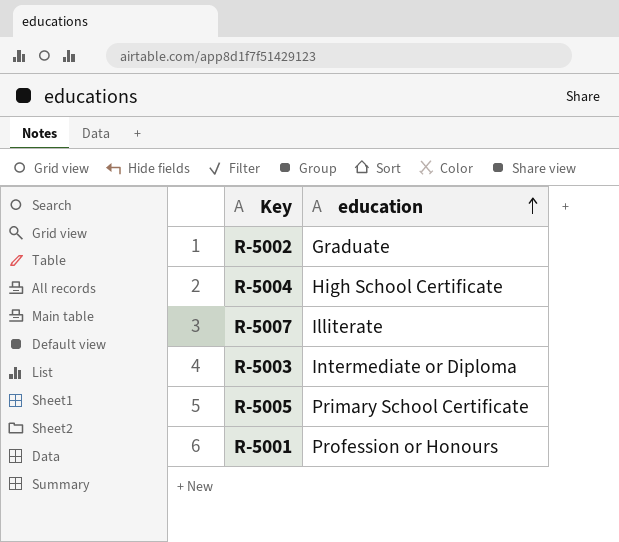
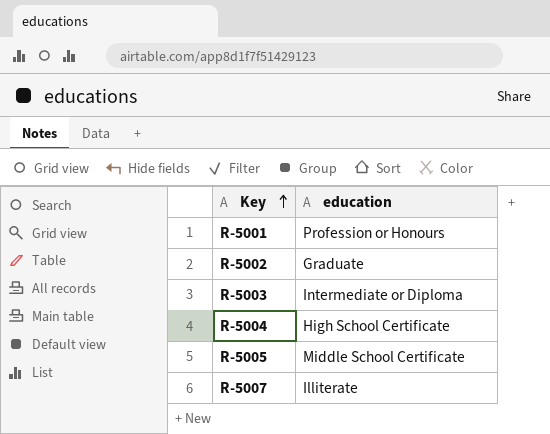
row order: education ascending -> Key ascending
R-5005 | education: Primary School Certificate -> Middle School Certificate

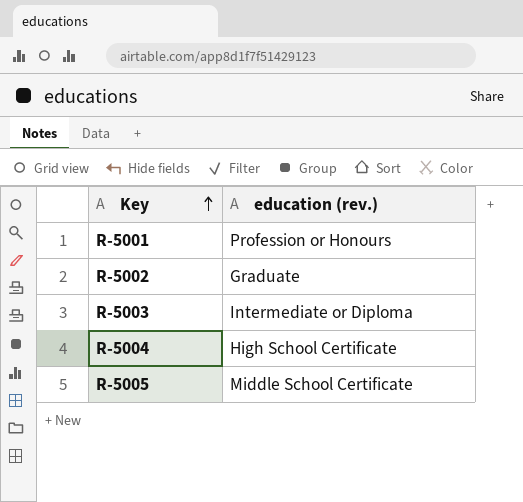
column name: education -> education (rev.)
row R-5007: Illiterate -> none

